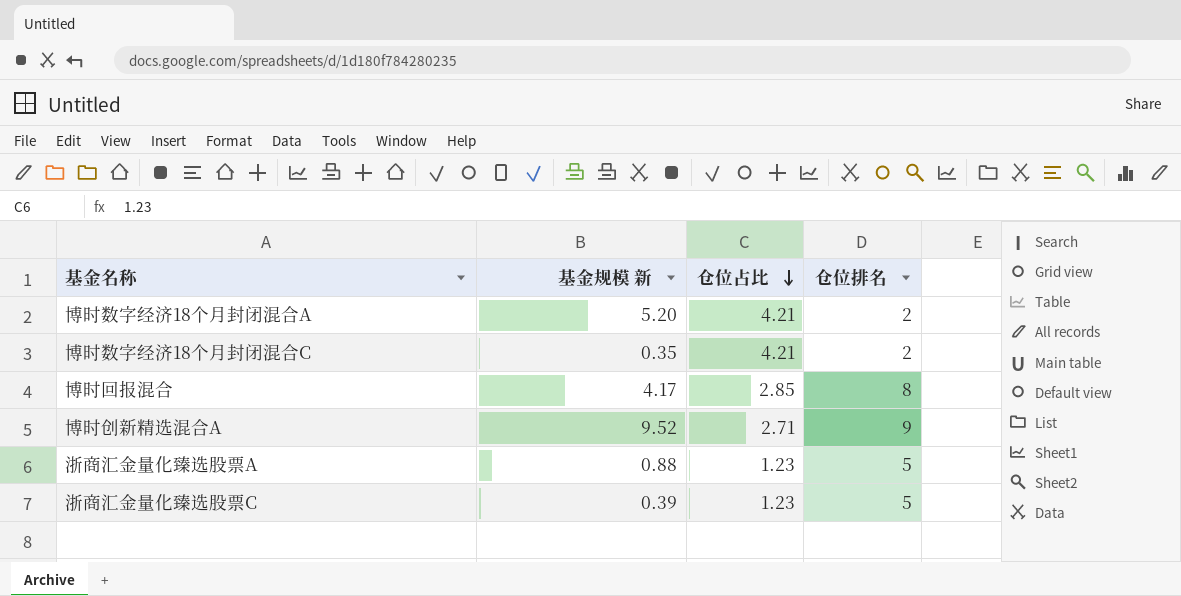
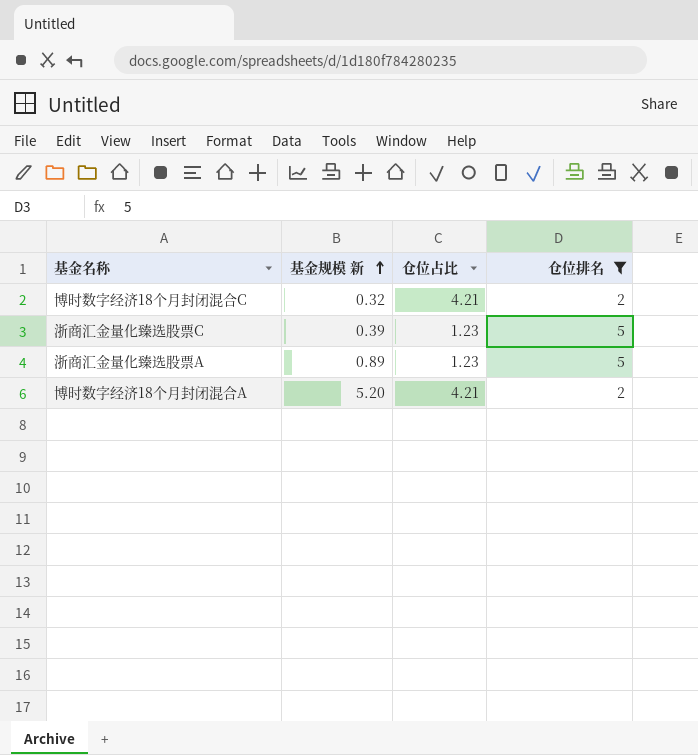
filter: none -> 仓位排名 <= 5
row order: 仓位占比 descending -> 基金规模 新 ascending
博时数字经济18个月封闭混合C | 基金规模 新: 0.35 -> 0.32
浙商汇金量化臻选股票A | 基金规模 新: 0.88 -> 0.89

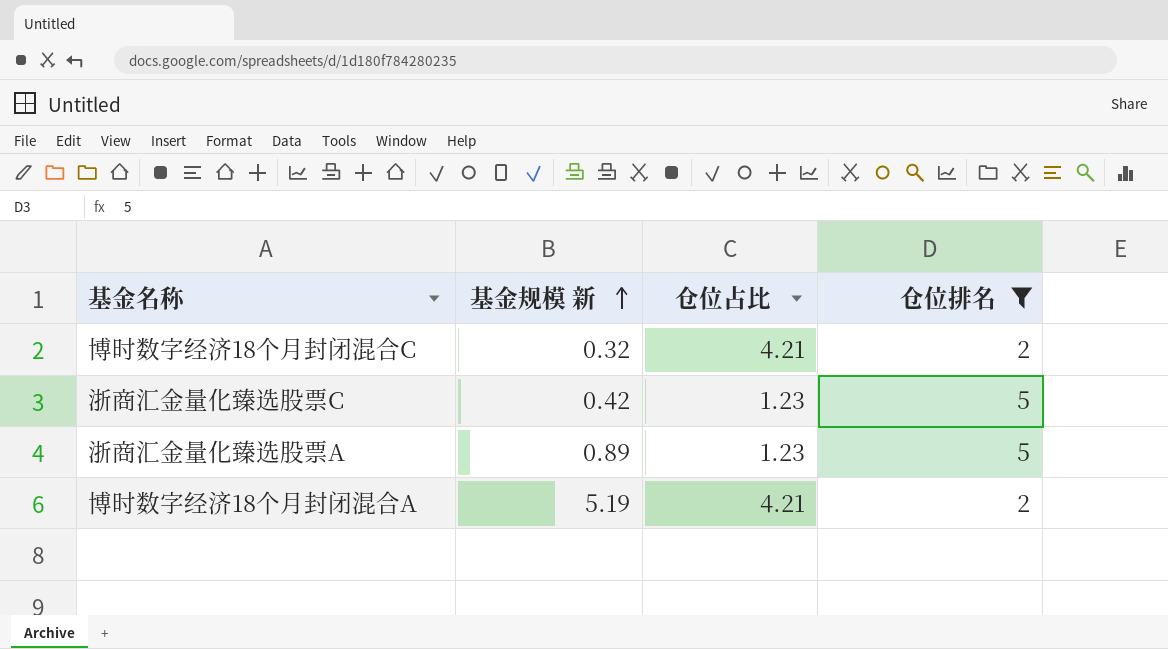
浙商汇金量化臻选股票C | 基金规模 新: 0.39 -> 0.42
博时数字经济18个月封闭混合A | 基金规模 新: 5.20 -> 5.19

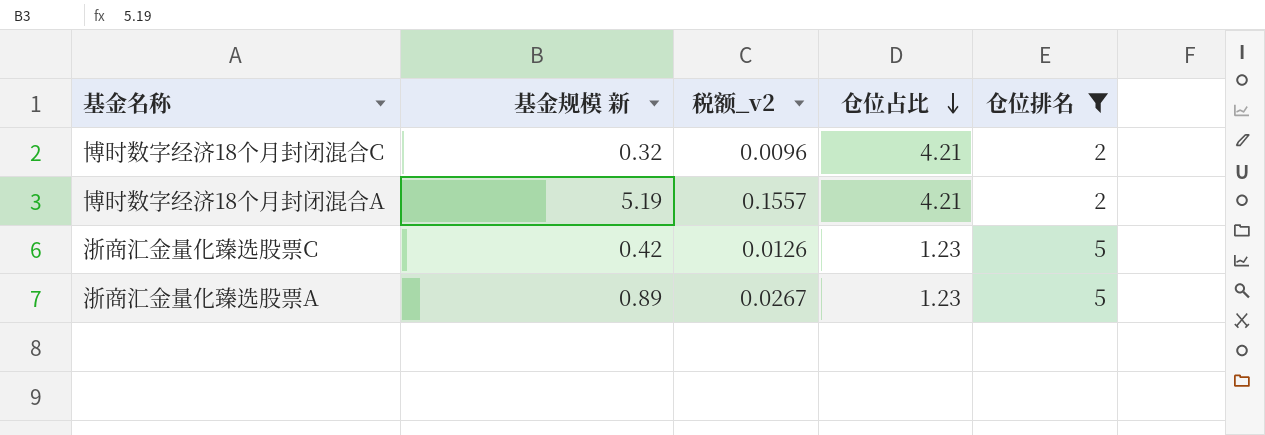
row order: 基金规模 新 ascending -> 仓位占比 descending
column 税额_v2 | formula: none -> [基金规模 新] * 0.03

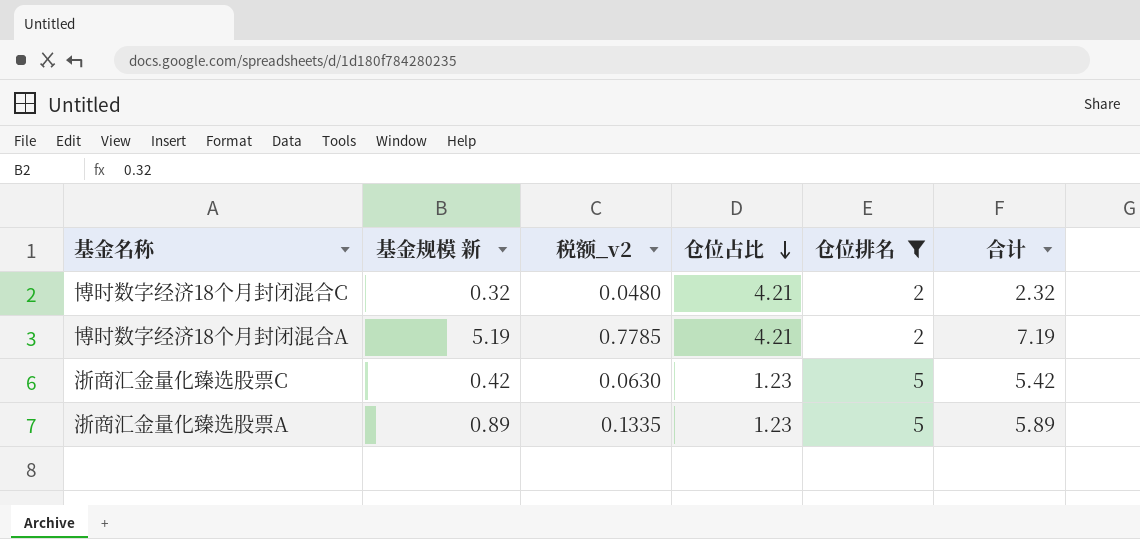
column 税额_v2 | formula: [基金规模 新] * 0.03 -> [基金规模 新] * 0.15
column 合计 | formula: none -> [基金规模 新] + [仓位排名]

